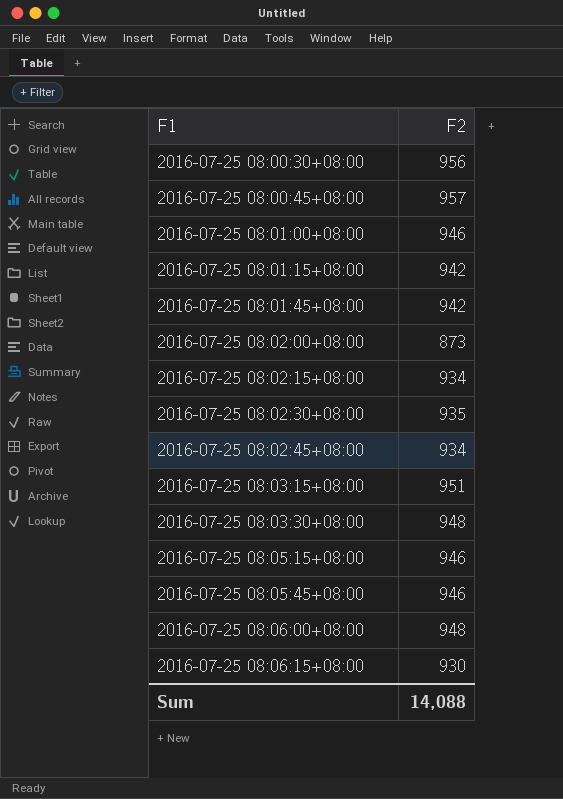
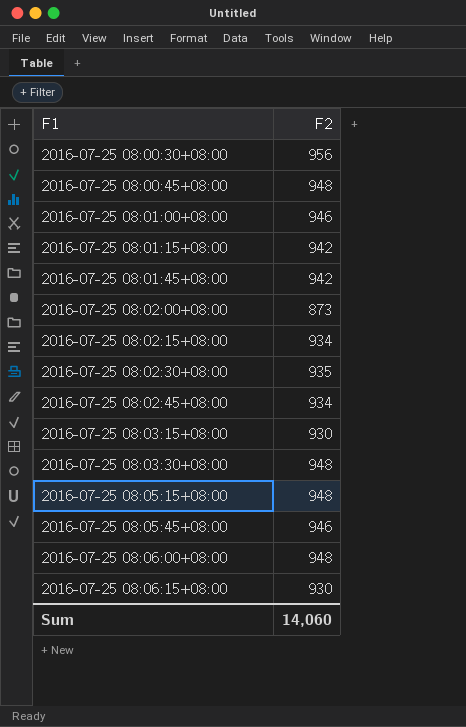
2016-07-25 08:00:45+08:00 | F2: 957 -> 948
2016-07-25 08:03:15+08:00 | F2: 951 -> 930
2016-07-25 08:05:15+08:00 | F2: 946 -> 948
Sum | F2: 14,088 -> 14,060

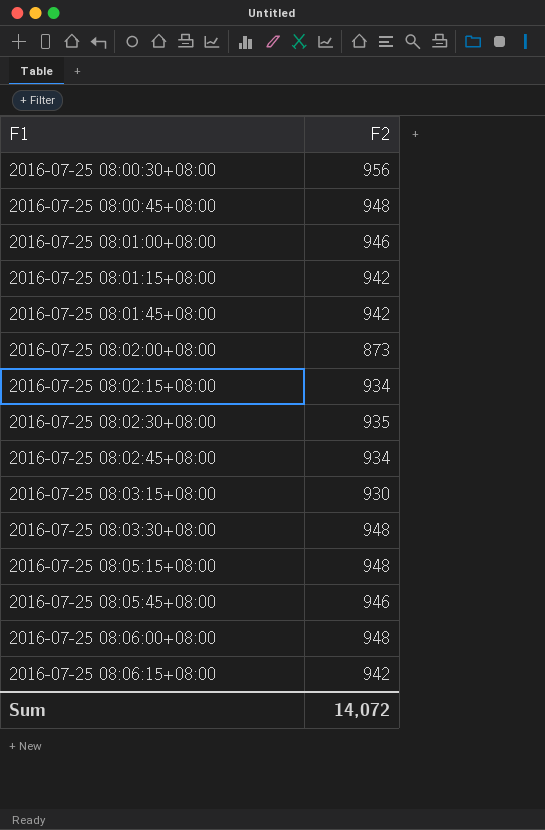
2016-07-25 08:06:15+08:00 | F2: 930 -> 942
Sum | F2: 14,060 -> 14,072

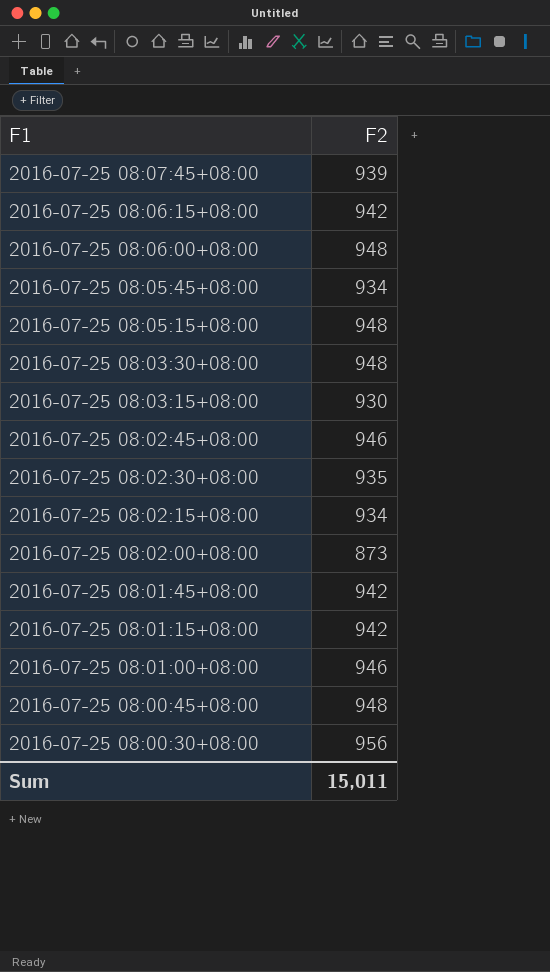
row order: F1 ascending -> F1 descending
row 2016-07-25 08:07:45+08:00: none -> 939
2016-07-25 08:05:45+08:00 | F2: 946 -> 934
2016-07-25 08:02:45+08:00 | F2: 934 -> 946
Sum | F2: 14,072 -> 15,011

